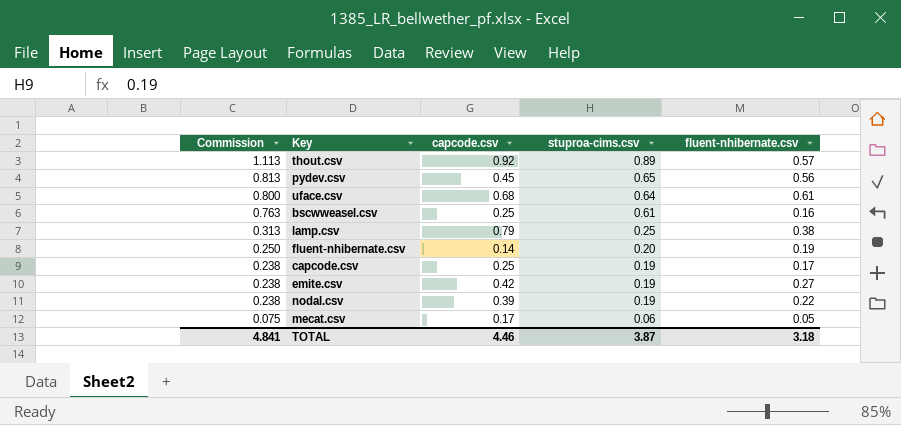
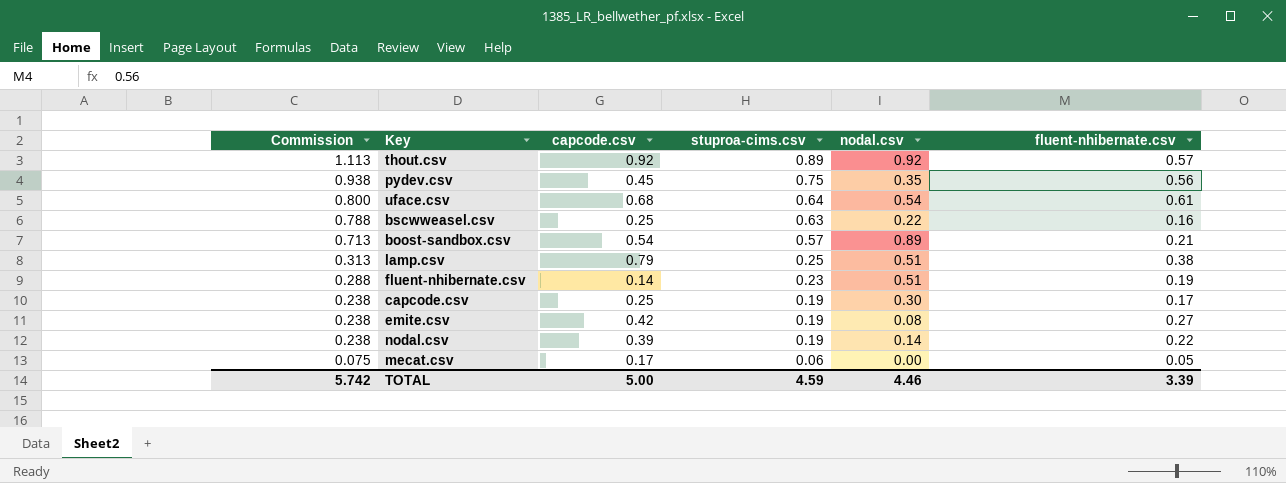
column nodal.csv | position: none -> 5
pydev.csv | Commission: 0.813 -> 0.938
pydev.csv | stuproa-cims.csv: 0.65 -> 0.75
bscwweasel.csv | Commission: 0.763 -> 0.788
bscwweasel.csv | stuproa-cims.csv: 0.61 -> 0.63
row boost-sandbox.csv: none -> 0.713 | 0.54 | 0.57 | 0.89 | 0.21
fluent-nhibernate.csv | Commission: 0.250 -> 0.288
fluent-nhibernate.csv | stuproa-cims.csv: 0.20 -> 0.23
TOTAL | Commission: 4.841 -> 5.742
TOTAL | capcode.csv: 4.46 -> 5.00
TOTAL | stuproa-cims.csv: 3.87 -> 4.59
TOTAL | fluent-nhibernate.csv: 3.18 -> 3.39

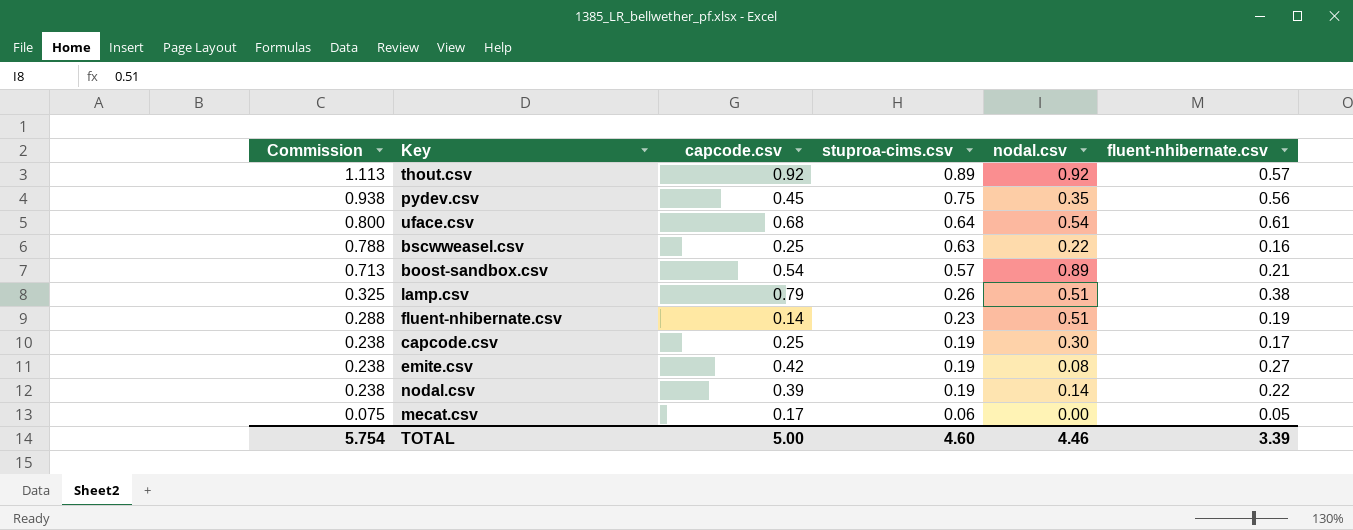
lamp.csv | Commission: 0.313 -> 0.325
lamp.csv | stuproa-cims.csv: 0.25 -> 0.26
TOTAL | Commission: 5.742 -> 5.754
TOTAL | stuproa-cims.csv: 4.59 -> 4.60

